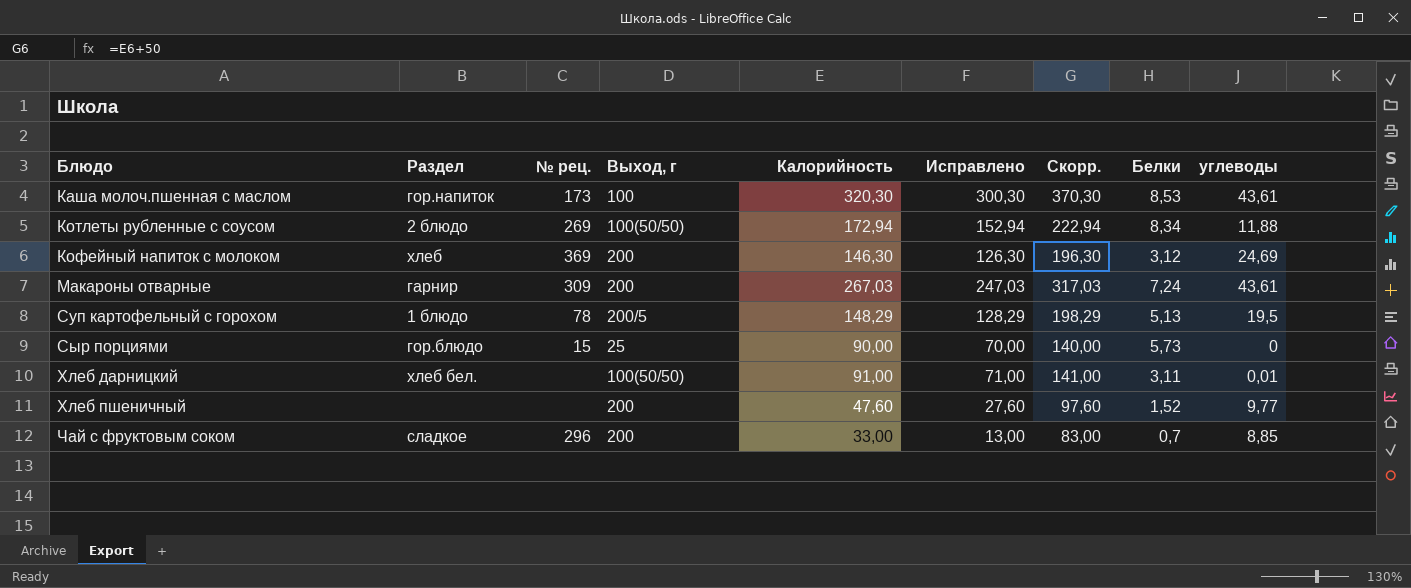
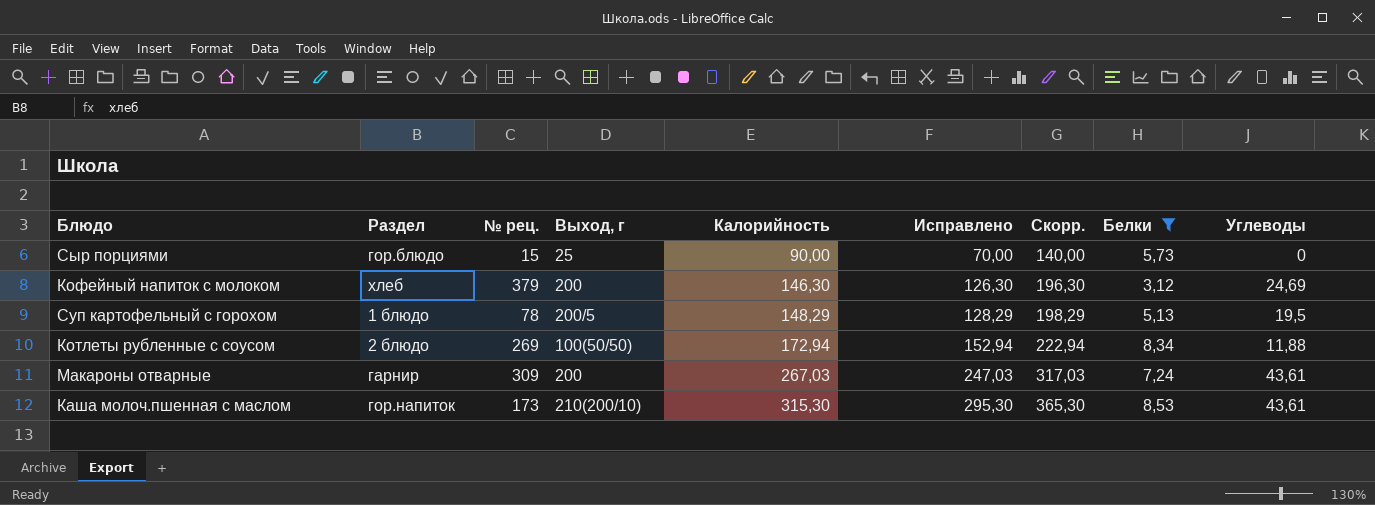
filter: none -> Белки >= 3,12
row order: Блюдо ascending -> Калорийность ascending
column name: углеводы -> Углеводы
Кофейный напиток с молоком | № рец.: 369 -> 379
Каша молоч.пшенная с маслом | Выход, г: 100 -> 210(200/10)
Каша молоч.пшенная с маслом | Калорийность: 320,30 -> 315,30
Каша молоч.пшенная с маслом | Исправлено: 300,30 -> 295,30
Каша молоч.пшенная с маслом | Скорр.: 370,30 -> 365,30

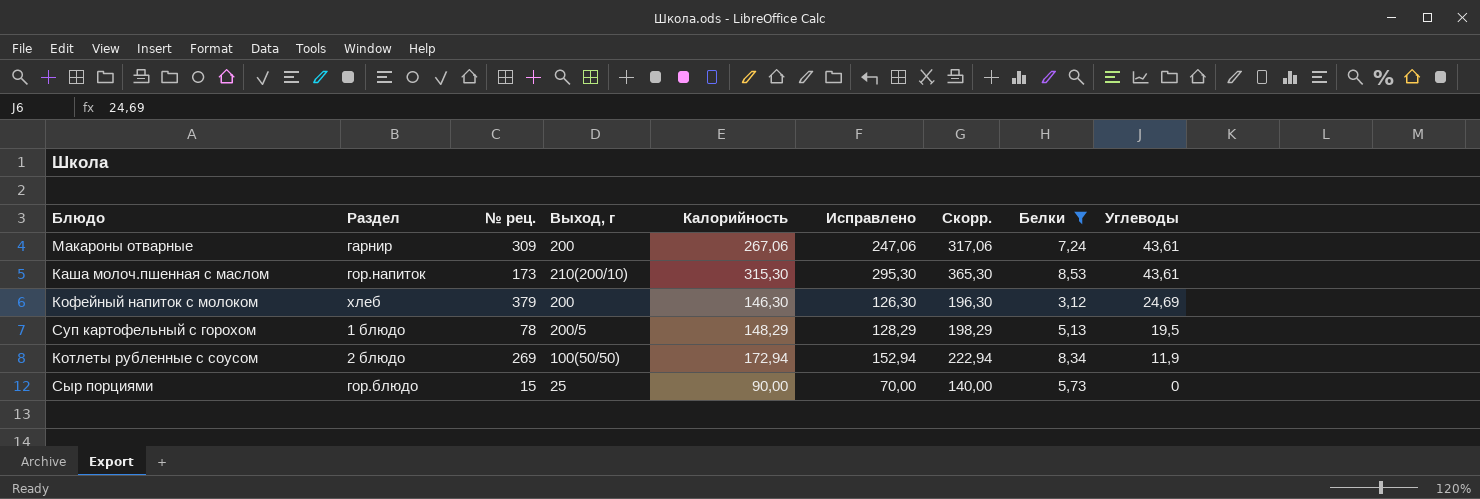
row order: Калорийность ascending -> Углеводы descending
Макароны отварные | Калорийность: 267,03 -> 267,06
Макароны отварные | Исправлено: 247,03 -> 247,06
Макароны отварные | Скорр.: 317,03 -> 317,06
Котлеты рубленные с соусом | Углеводы: 11,88 -> 11,9

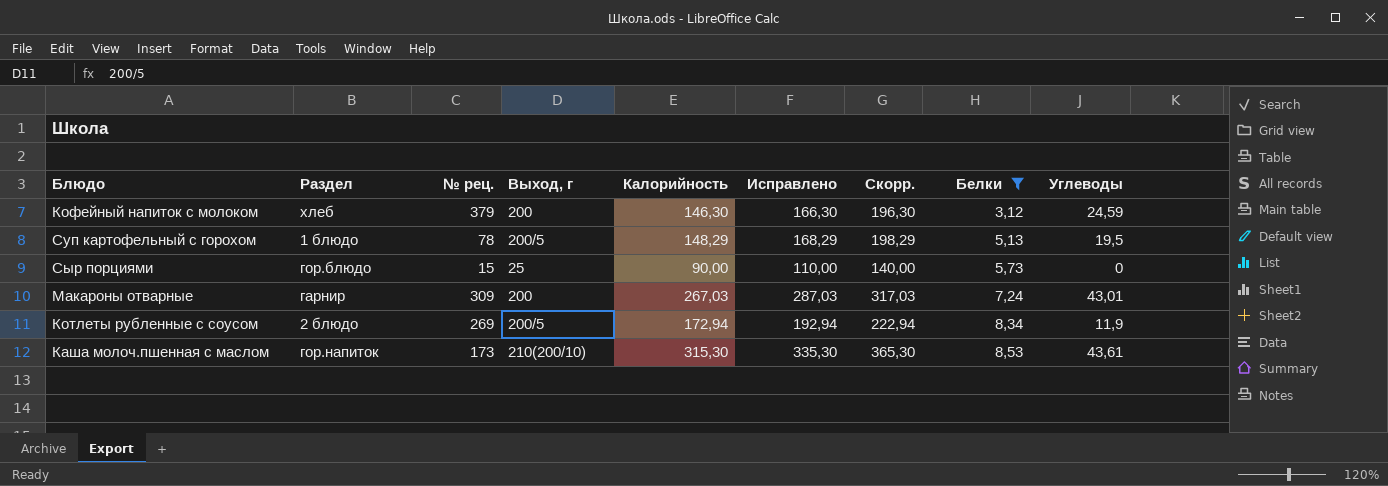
row order: Углеводы descending -> Белки ascending
column Исправлено | formula: [Калорийность] - 20 -> [Калорийность] + 20
Кофейный напиток с молоком | Углеводы: 24,69 -> 24,59
Макароны отварные | Калорийность: 267,06 -> 267,03
Макароны отварные | Скорр.: 317,06 -> 317,03
Макароны отварные | Углеводы: 43,61 -> 43,01
Котлеты рубленные с соусом | Выход, г: 100(50/50) -> 200/5

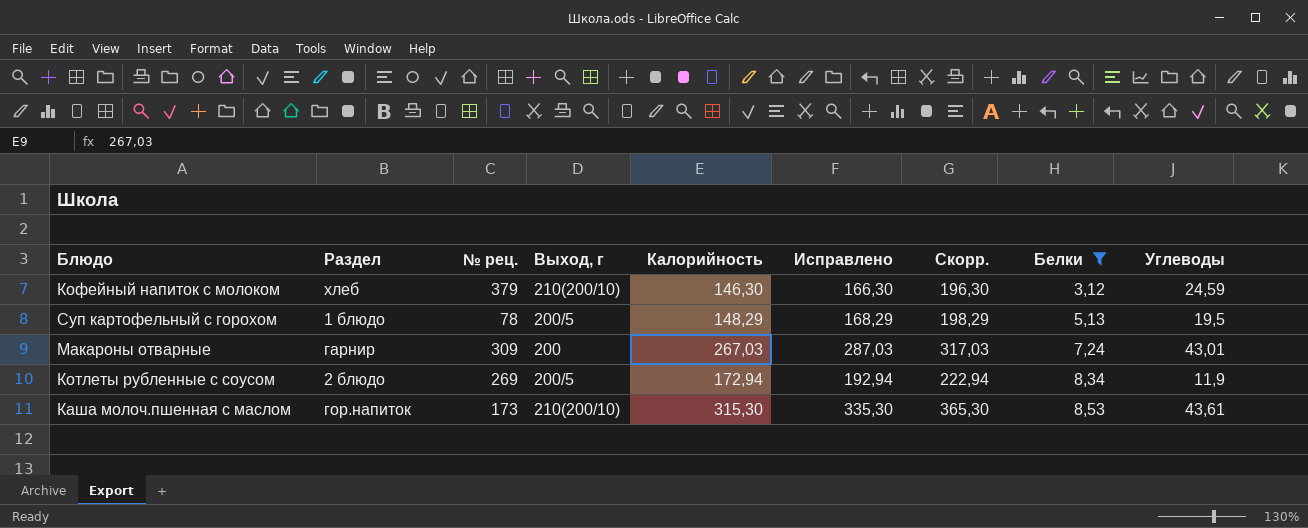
row Сыр порциями: гор.блюдо | 15 | 25 | 90,00 | 110,00 | 140,00 | 5,73 | 0 -> none
Кофейный напиток с молоком | Выход, г: 200 -> 210(200/10)

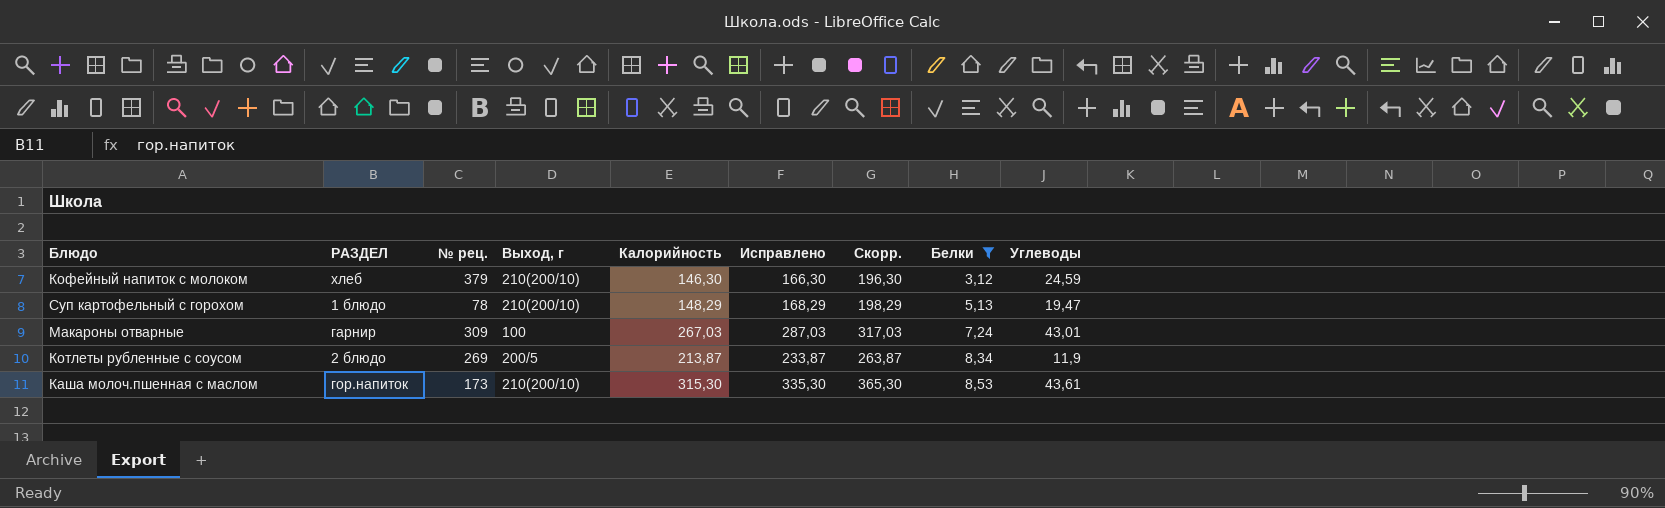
column name: Раздел -> РАЗДЕЛ
Суп картофельный с горохом | Выход, г: 200/5 -> 210(200/10)
Суп картофельный с горохом | Углеводы: 19,5 -> 19,47
Макароны отварные | Выход, г: 200 -> 100
Котлеты рубленные с соусом | Калорийность: 172,94 -> 213,87
Котлеты рубленные с соусом | Исправлено: 192,94 -> 233,87
Котлеты рубленные с соусом | Скорр.: 222,94 -> 263,87

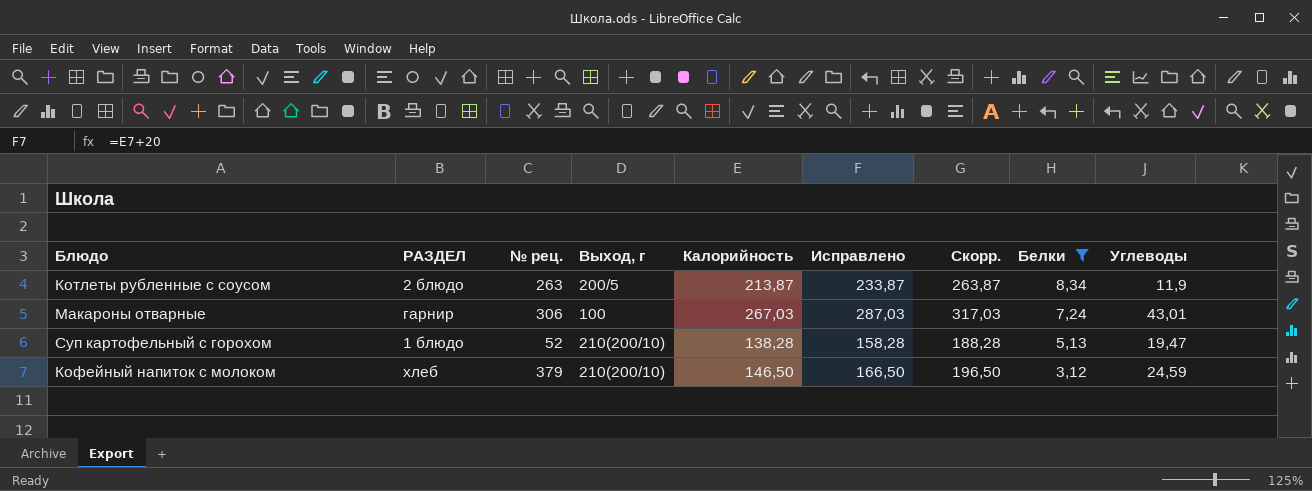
row order: Белки ascending -> Белки descending
row Каша молоч.пшенная с маслом: гор.напиток | 173 | 210(200/10) | 315,30 | 335,30 | 365,30 | 8,53 | 43,61 -> none
Котлеты рубленные с соусом | № рец.: 269 -> 263
Макароны отварные | № рец.: 309 -> 306
Суп картофельный с горохом | № рец.: 78 -> 52
Суп картофельный с горохом | Калорийность: 148,29 -> 138,28
Суп картофельный с горохом | Исправлено: 168,29 -> 158,28
Суп картофельный с горохом | Скорр.: 198,29 -> 188,28
Кофейный напиток с молоком | Калорийность: 146,30 -> 146,50
Кофейный напиток с молоком | Исправлено: 166,30 -> 166,50
Кофейный напиток с молоком | Скорр.: 196,30 -> 196,50

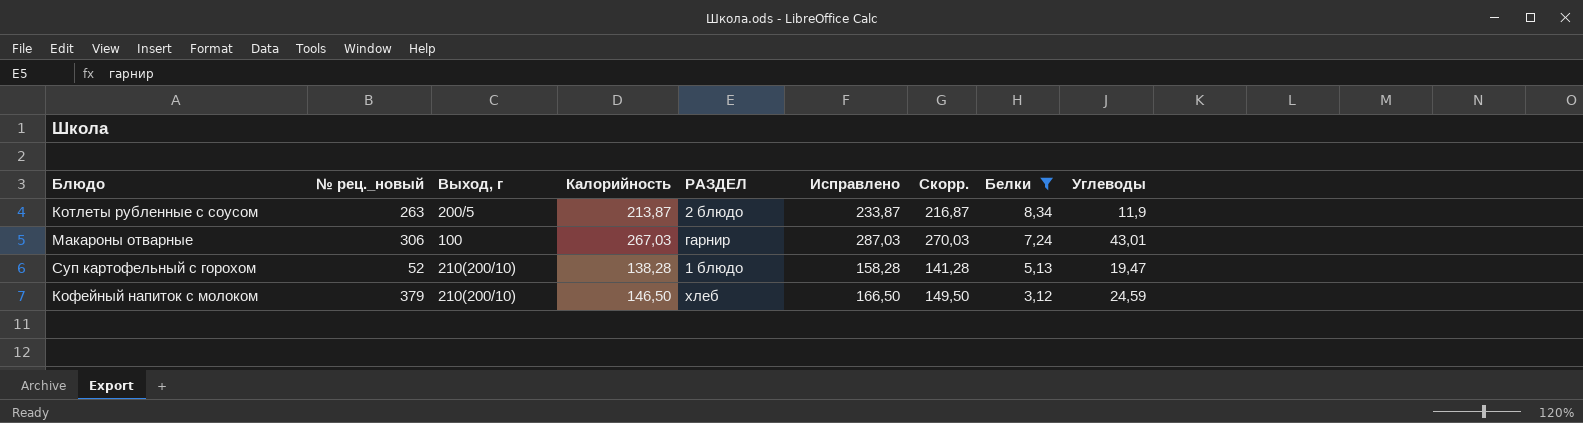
column name: № рец. -> № рец._новый
column РАЗДЕЛ | position: 2 -> 5
column Скорр. | formula: [Калорийность] + 50 -> [Калорийность] + 3

